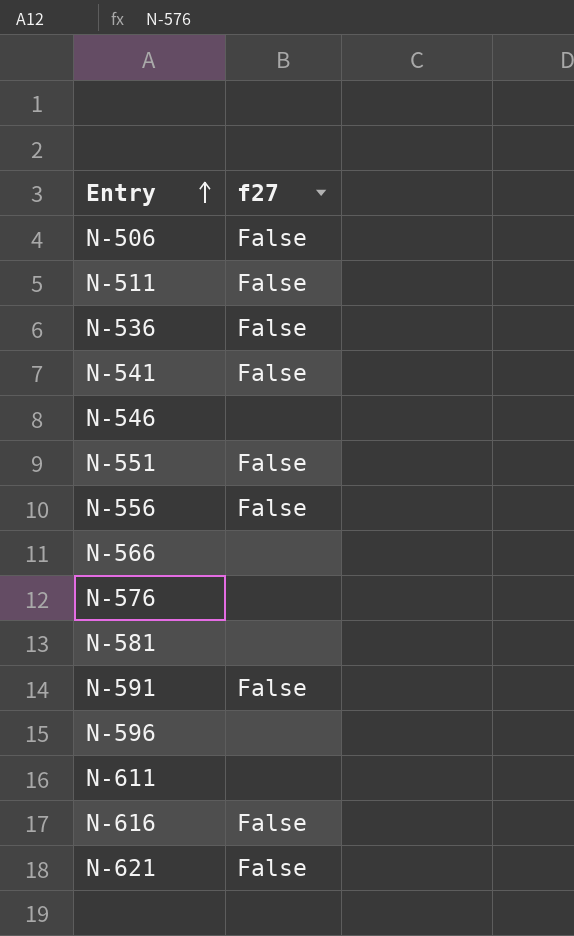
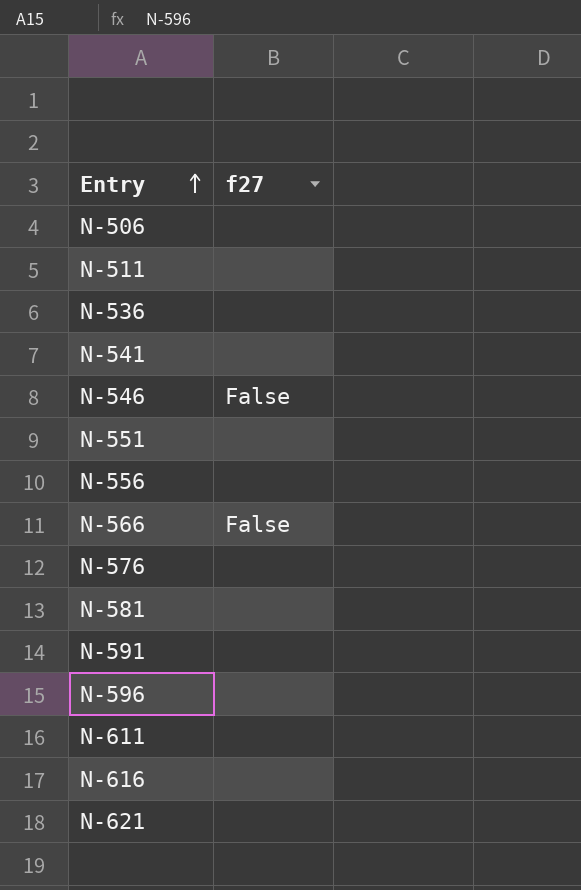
N-506 | f27: False -> none
N-511 | f27: False -> none
N-536 | f27: False -> none
N-541 | f27: False -> none
N-546 | f27: none -> False
N-551 | f27: False -> none
N-556 | f27: False -> none
N-566 | f27: none -> False
N-591 | f27: False -> none
N-616 | f27: False -> none
N-621 | f27: False -> none

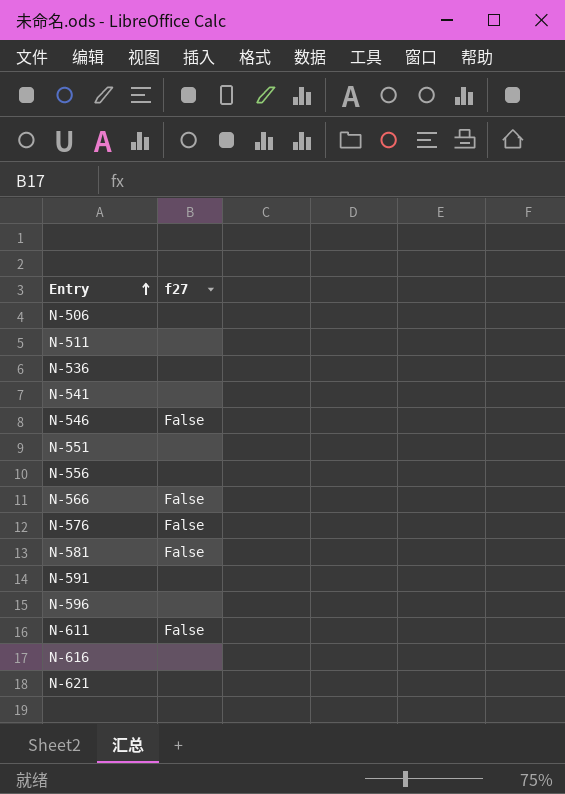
N-576 | f27: none -> False
N-581 | f27: none -> False
N-611 | f27: none -> False

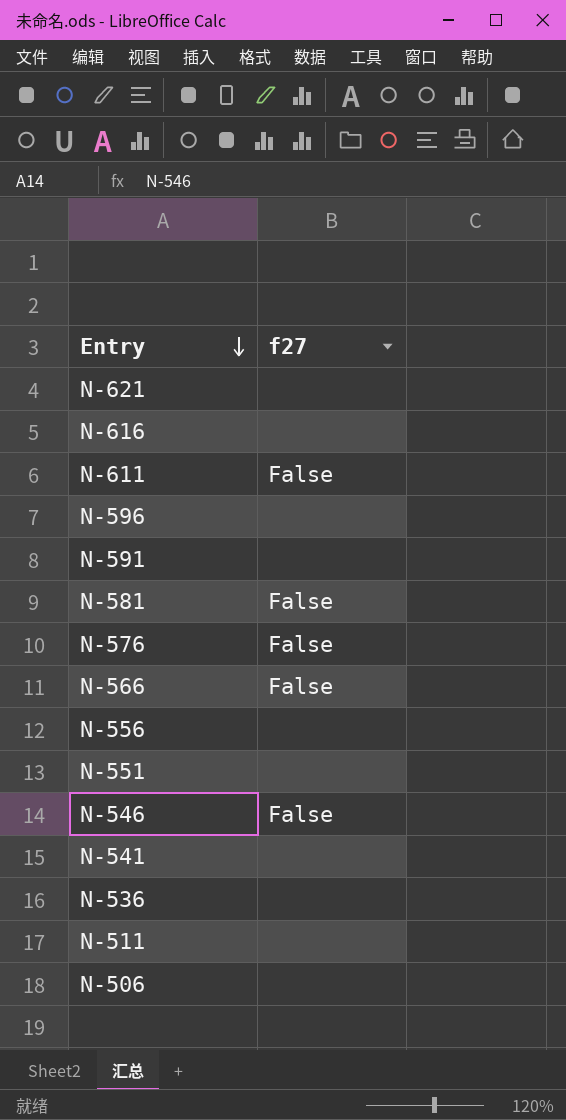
row order: Entry ascending -> Entry descending

